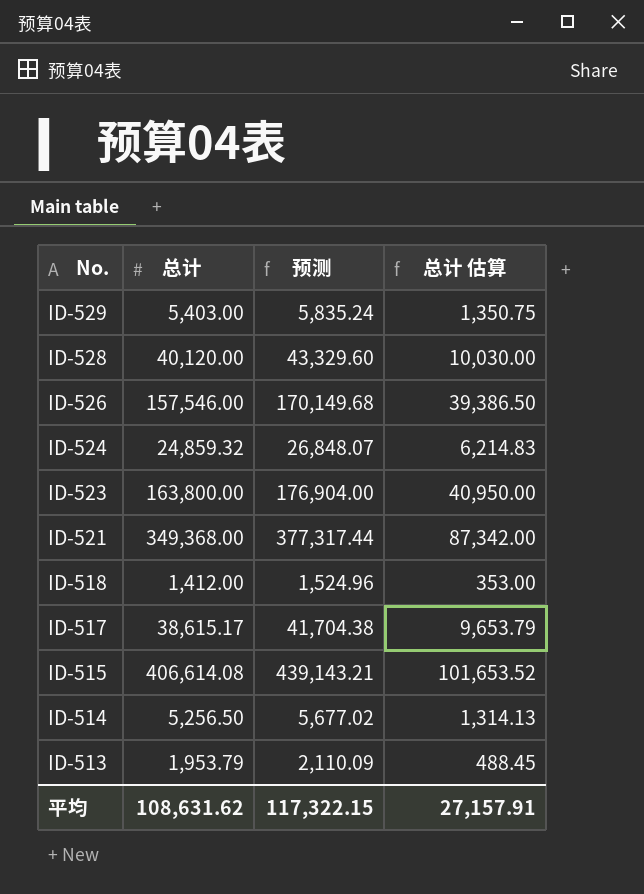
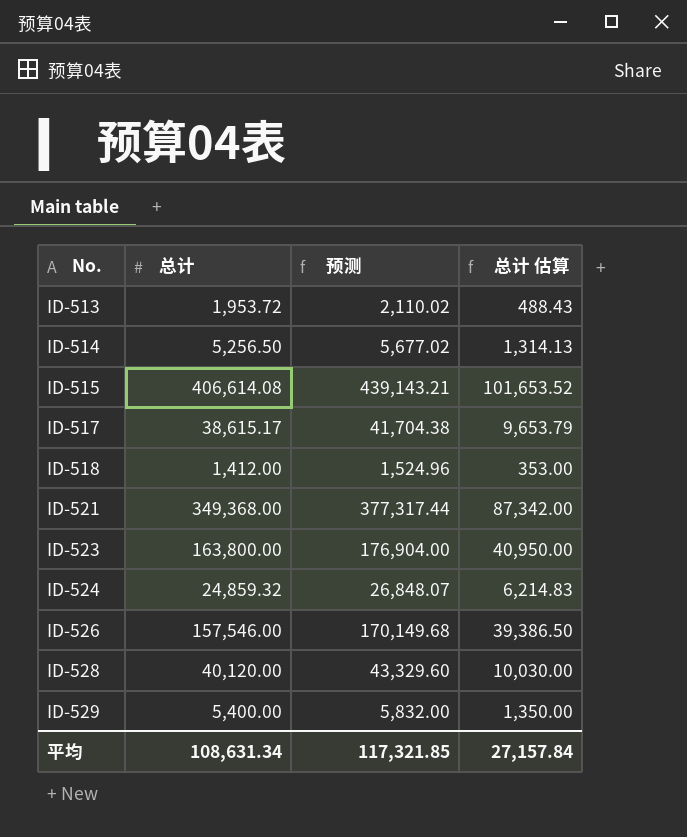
row order: No. descending -> No. ascending
ID-513 | 总计: 1,953.79 -> 1,953.72
ID-513 | 预测: 2,110.09 -> 2,110.02
ID-513 | 总计 估算: 488.45 -> 488.43
ID-529 | 总计: 5,403.00 -> 5,400.00
ID-529 | 预测: 5,835.24 -> 5,832.00
ID-529 | 总计 估算: 1,350.75 -> 1,350.00
平均 | 总计: 108,631.62 -> 108,631.34
平均 | 预测: 117,322.15 -> 117,321.85
平均 | 总计 估算: 27,157.91 -> 27,157.84

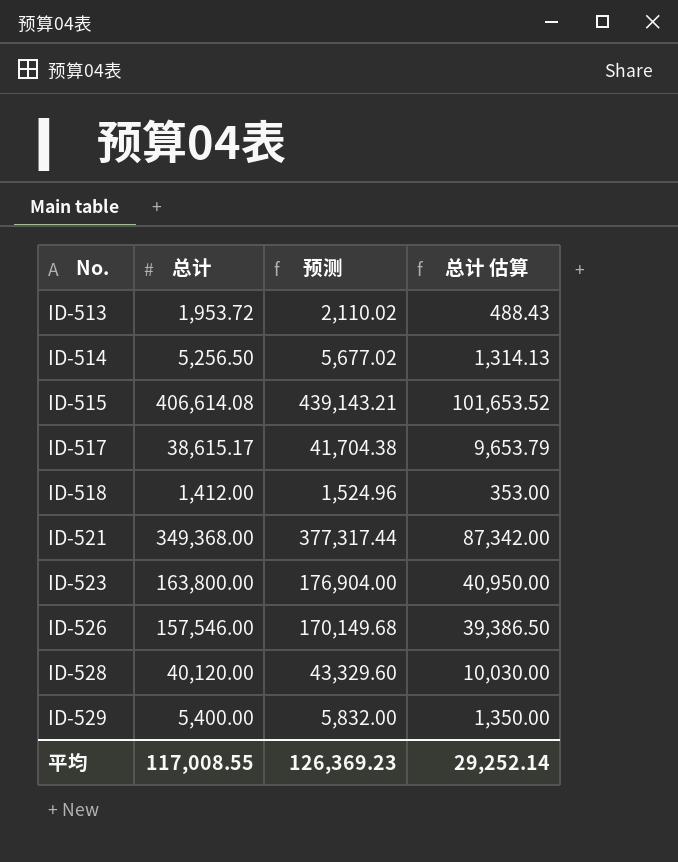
row ID-524: 24,859.32 | 26,848.07 | 6,214.83 -> none
平均 | 总计: 108,631.34 -> 117,008.55
平均 | 预测: 117,321.85 -> 126,369.23
平均 | 总计 估算: 27,157.84 -> 29,252.14

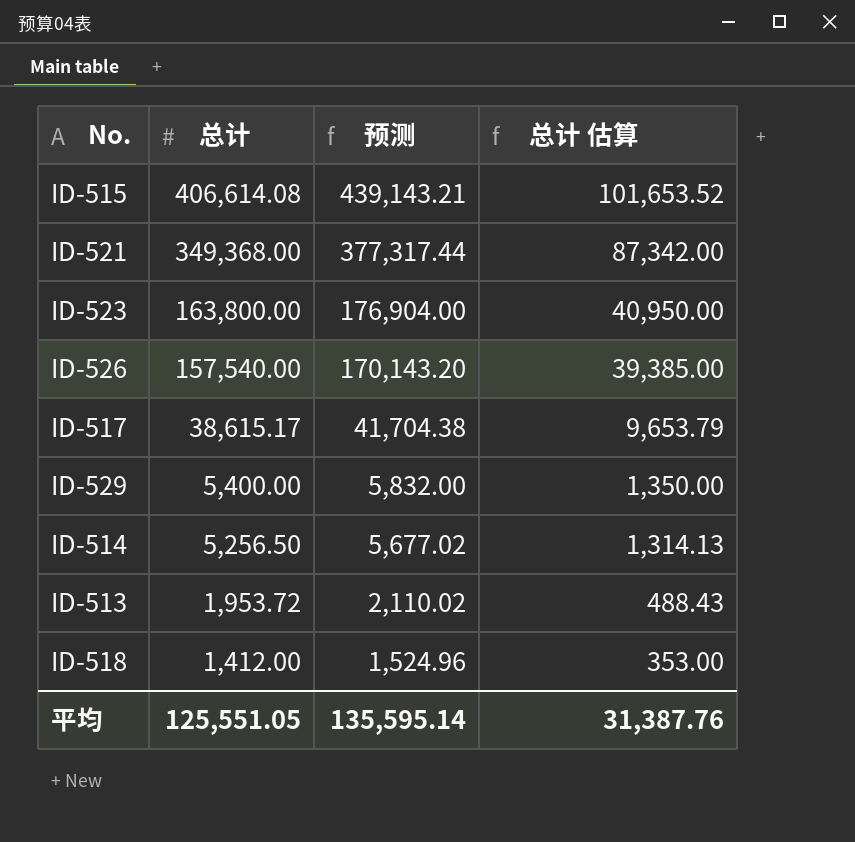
row order: No. ascending -> 总计 descending
row ID-528: 40,120.00 | 43,329.60 | 10,030.00 -> none
ID-526 | 总计: 157,546.00 -> 157,540.00
ID-526 | 预测: 170,149.68 -> 170,143.20
ID-526 | 总计 估算: 39,386.50 -> 39,385.00
平均 | 总计: 117,008.55 -> 125,551.05
平均 | 预测: 126,369.23 -> 135,595.14
平均 | 总计 估算: 29,252.14 -> 31,387.76

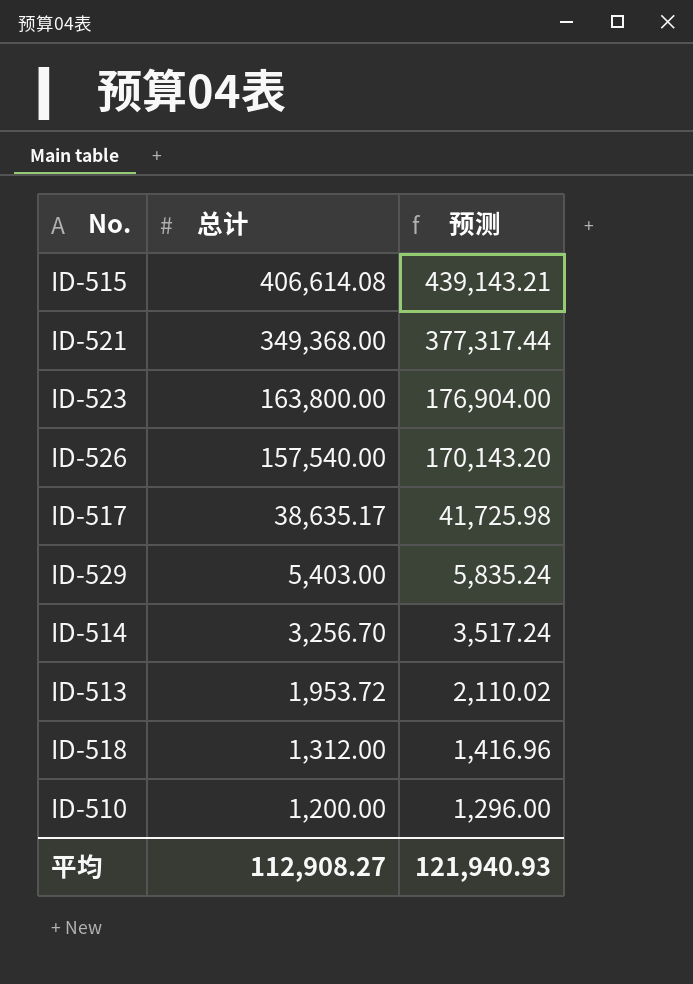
column 总计 估算 | formula: [总计] * 0.25 -> none
ID-517 | 总计: 38,615.17 -> 38,635.17
ID-517 | 预测: 41,704.38 -> 41,725.98
ID-529 | 总计: 5,400.00 -> 5,403.00
ID-529 | 预测: 5,832.00 -> 5,835.24
ID-514 | 总计: 5,256.50 -> 3,256.70
ID-514 | 预测: 5,677.02 -> 3,517.24
ID-518 | 总计: 1,412.00 -> 1,312.00
ID-518 | 预测: 1,524.96 -> 1,416.96
row ID-510: none -> 1,200.00 | 1,296.00
平均 | 总计: 125,551.05 -> 112,908.27
平均 | 预测: 135,595.14 -> 121,940.93

